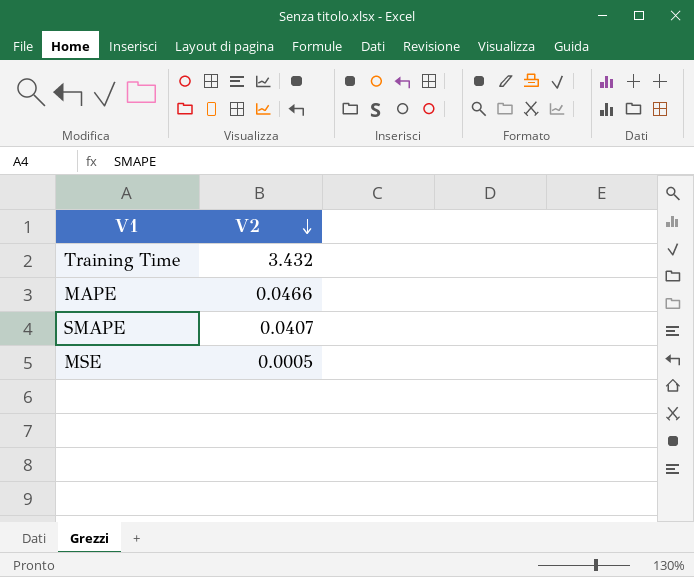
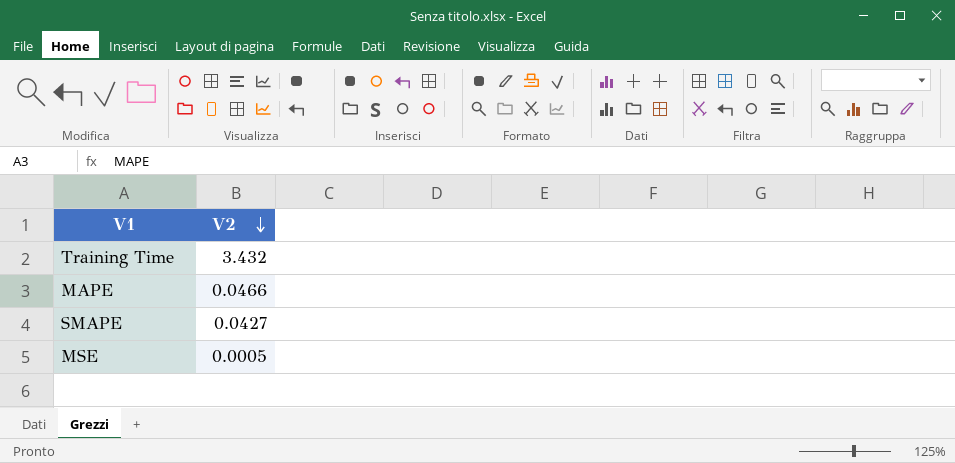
SMAPE | V2: 0.0407 -> 0.0427

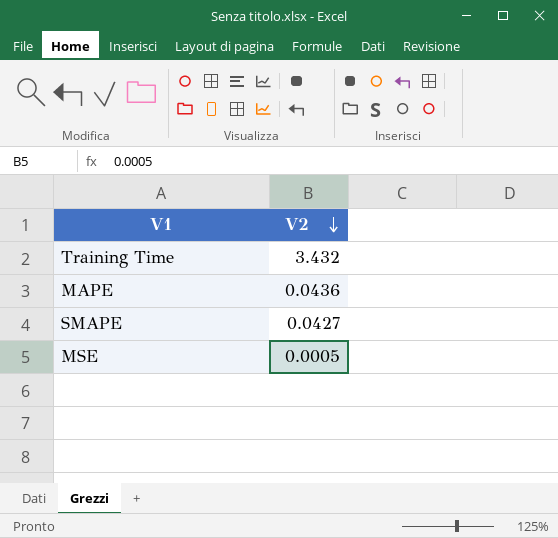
MAPE | V2: 0.0466 -> 0.0436

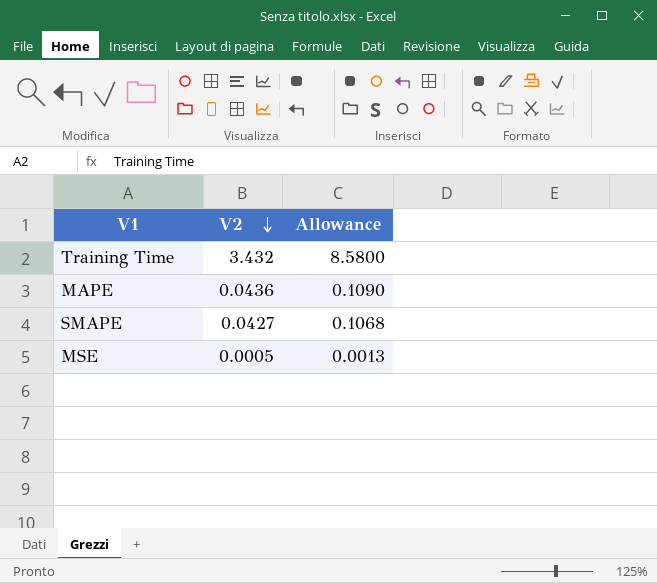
column Allowance | formula: none -> [V2] * 2.5

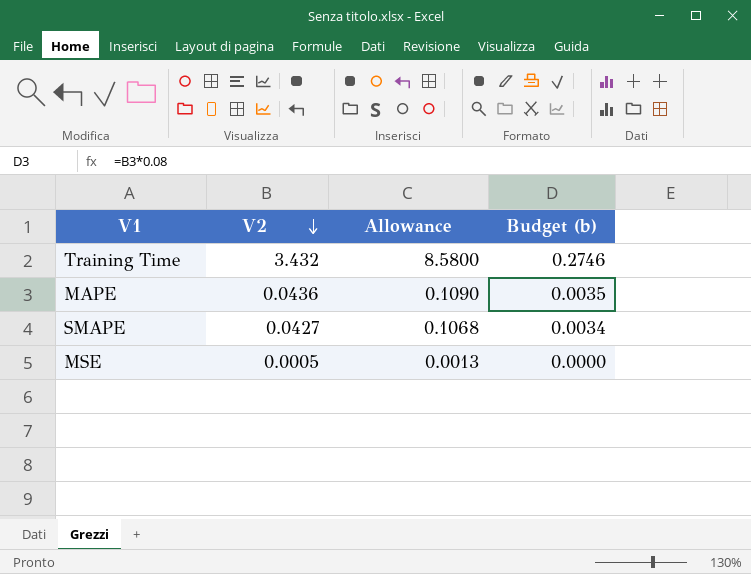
column Budget (b) | formula: none -> [V2] * 0.08

